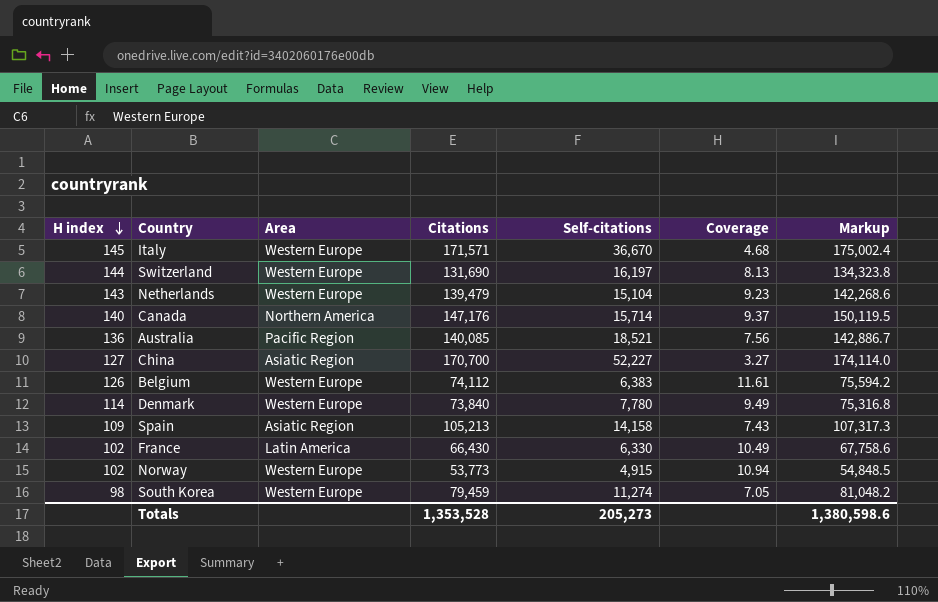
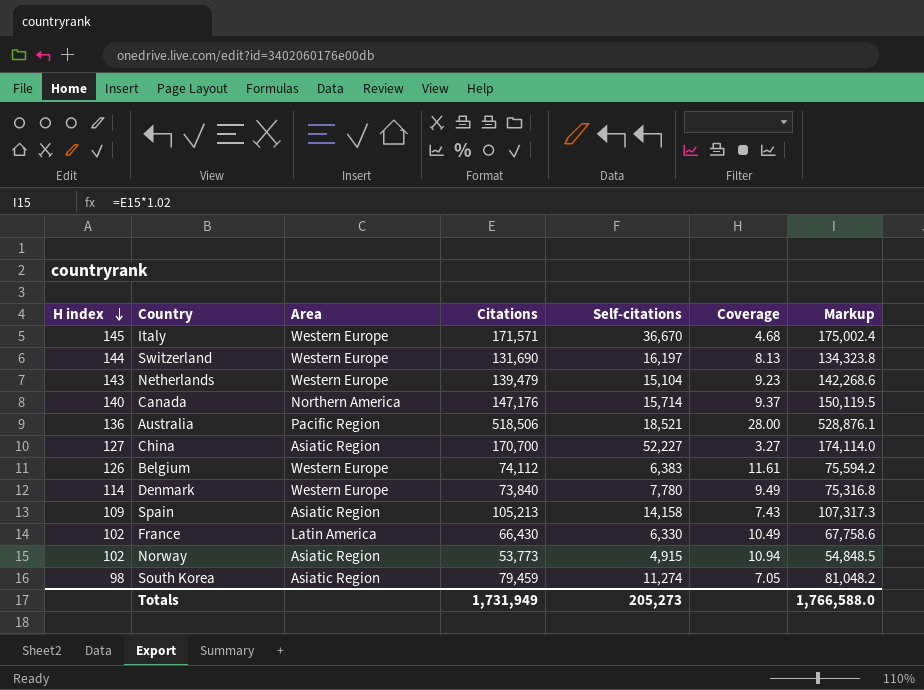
Australia | Citations: 140,085 -> 518,506
Australia | Coverage: 7.56 -> 28.00
Australia | Markup: 142,886.7 -> 528,876.1
Norway | Area: Western Europe -> Asiatic Region
South Korea | Area: Western Europe -> Asiatic Region
Totals | Citations: 1,353,528 -> 1,731,949
Totals | Markup: 1,380,598.6 -> 1,766,588.0

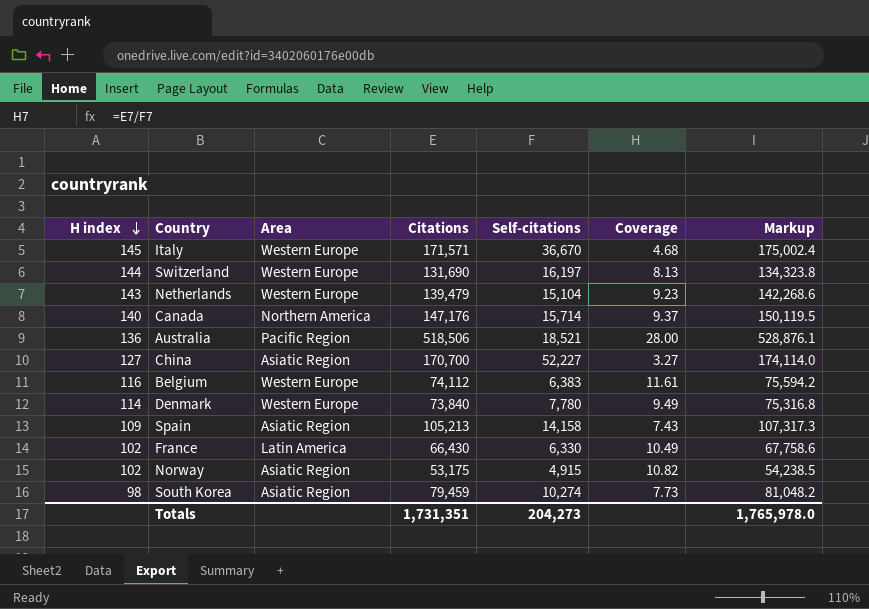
Belgium | H index: 126 -> 116
Norway | Citations: 53,773 -> 53,175
Norway | Coverage: 10.94 -> 10.82
Norway | Markup: 54,848.5 -> 54,238.5
South Korea | Self-citations: 11,274 -> 10,274
South Korea | Coverage: 7.05 -> 7.73
Totals | Citations: 1,731,949 -> 1,731,351
Totals | Self-citations: 205,273 -> 204,273
Totals | Markup: 1,766,588.0 -> 1,765,978.0

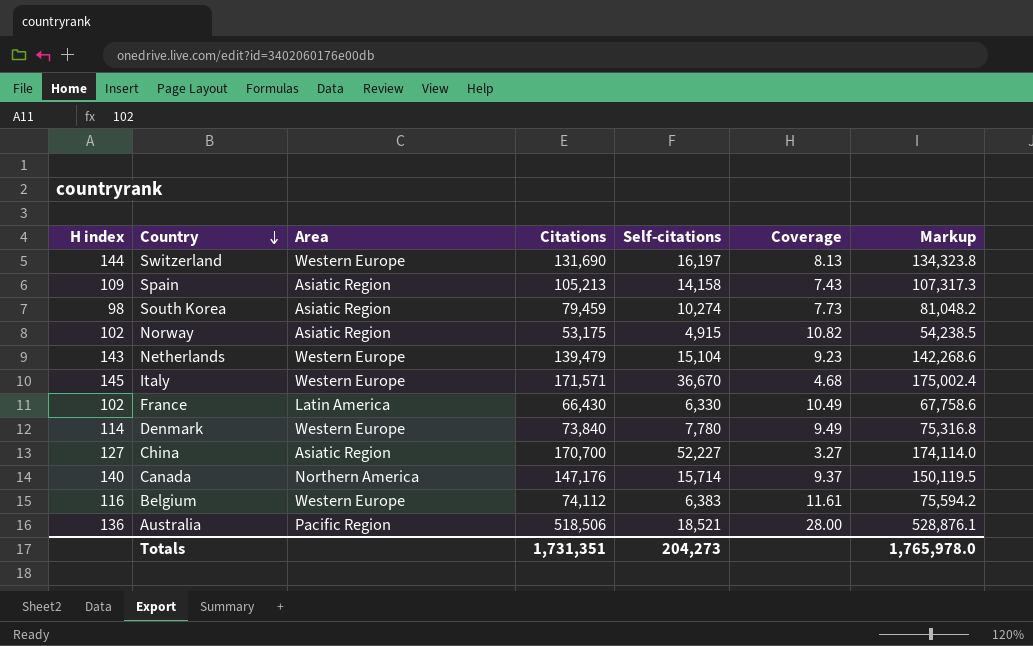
row order: H index descending -> Country descending

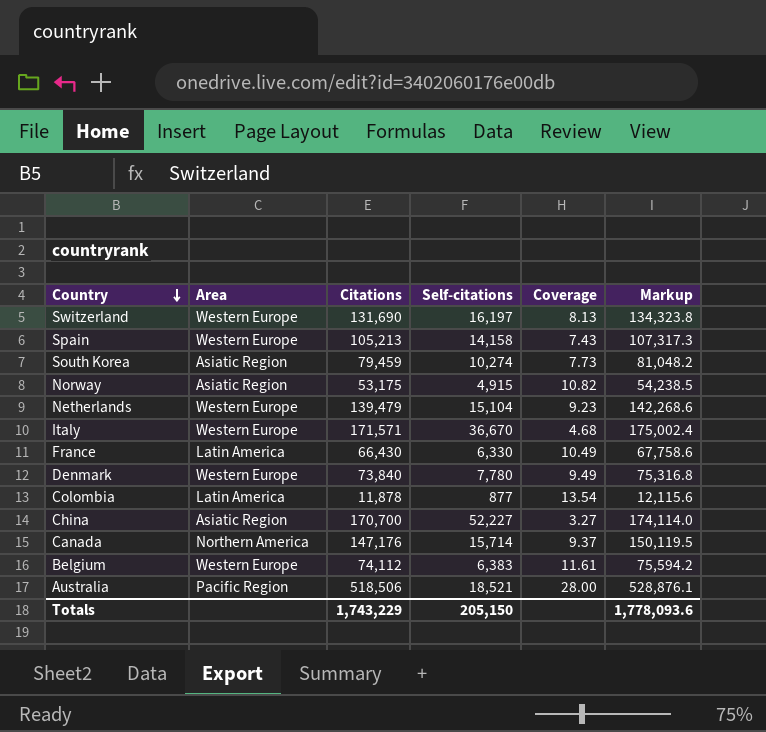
column H index | position: 1 -> none
Spain | Area: Asiatic Region -> Western Europe
row Colombia: none -> Latin America | 11,878 | 877 | 13.54 | 12,115.6
Totals | Citations: 1,731,351 -> 1,743,229
Totals | Self-citations: 204,273 -> 205,150
Totals | Markup: 1,765,978.0 -> 1,778,093.6

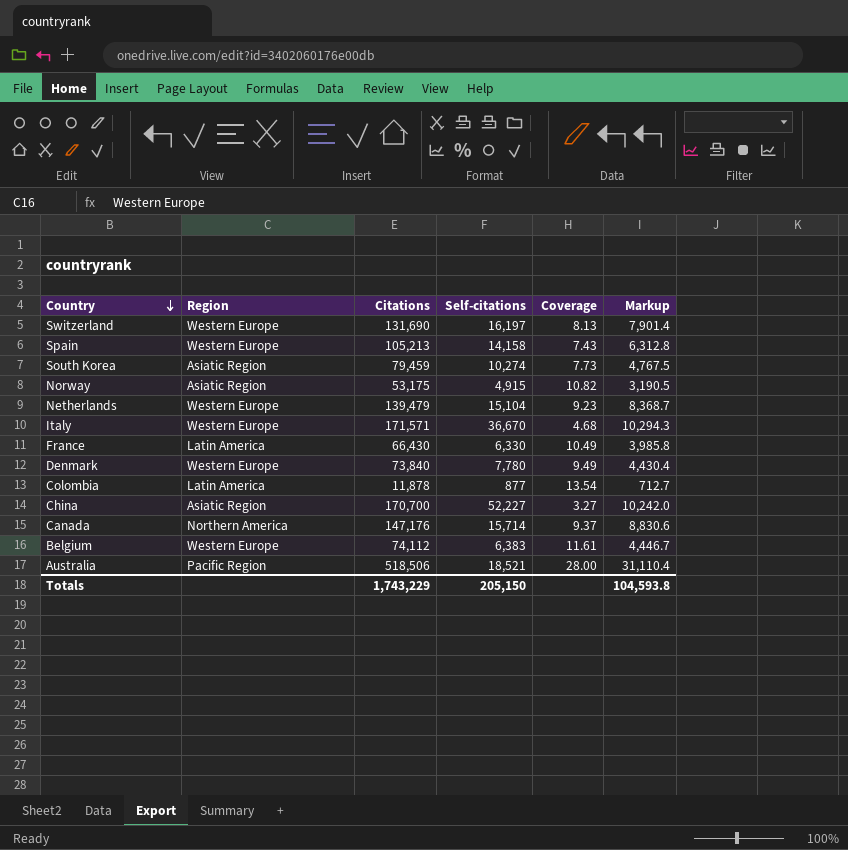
column name: Area -> Region
column Markup | formula: [Citations] * 1.02 -> [Citations] * 0.06
Totals | Markup: 1,778,093.6 -> 104,593.8

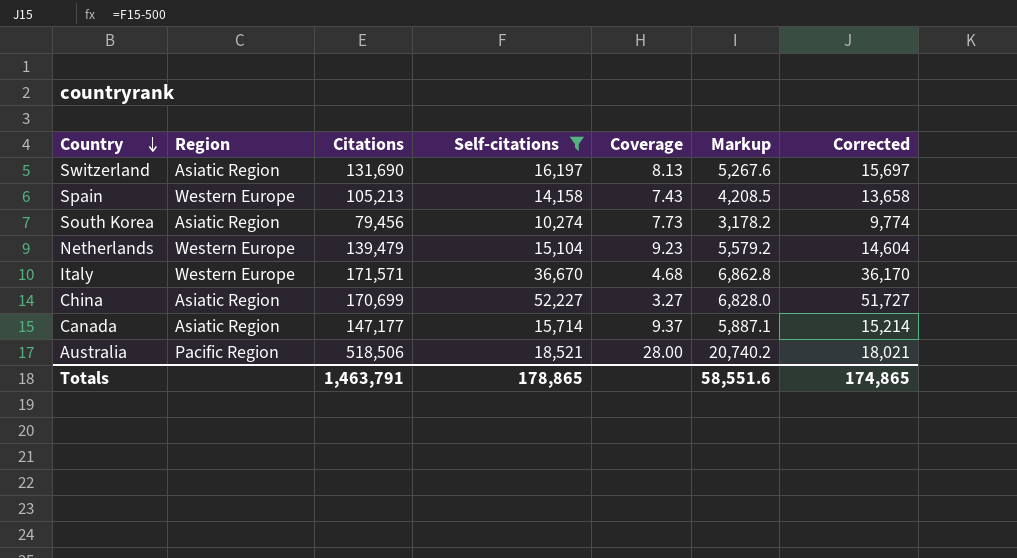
filter: none -> Self-citations >= 10,274
column Markup | formula: [Citations] * 0.06 -> [Citations] * 0.04
column Corrected | formula: none -> [Self-citations] - 500
Switzerland | Region: Western Europe -> Asiatic Region
South Korea | Citations: 79,459 -> 79,456
China | Citations: 170,700 -> 170,699
Canada | Region: Northern America -> Asiatic Region
Canada | Citations: 147,176 -> 147,177
Totals | Citations: 1,743,229 -> 1,463,791
Totals | Self-citations: 205,150 -> 178,865
Totals | Markup: 104,593.8 -> 58,551.6

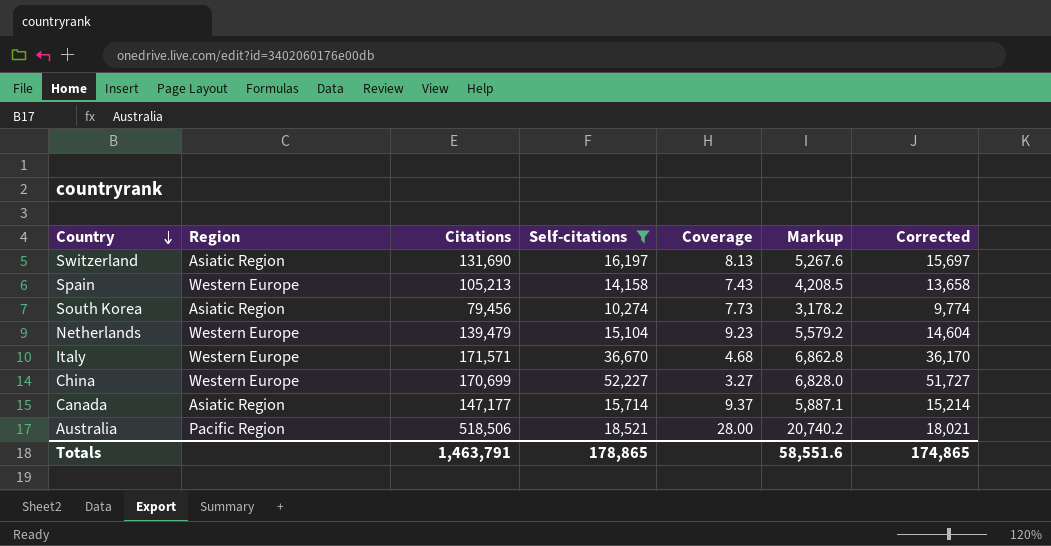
China | Region: Asiatic Region -> Western Europe

